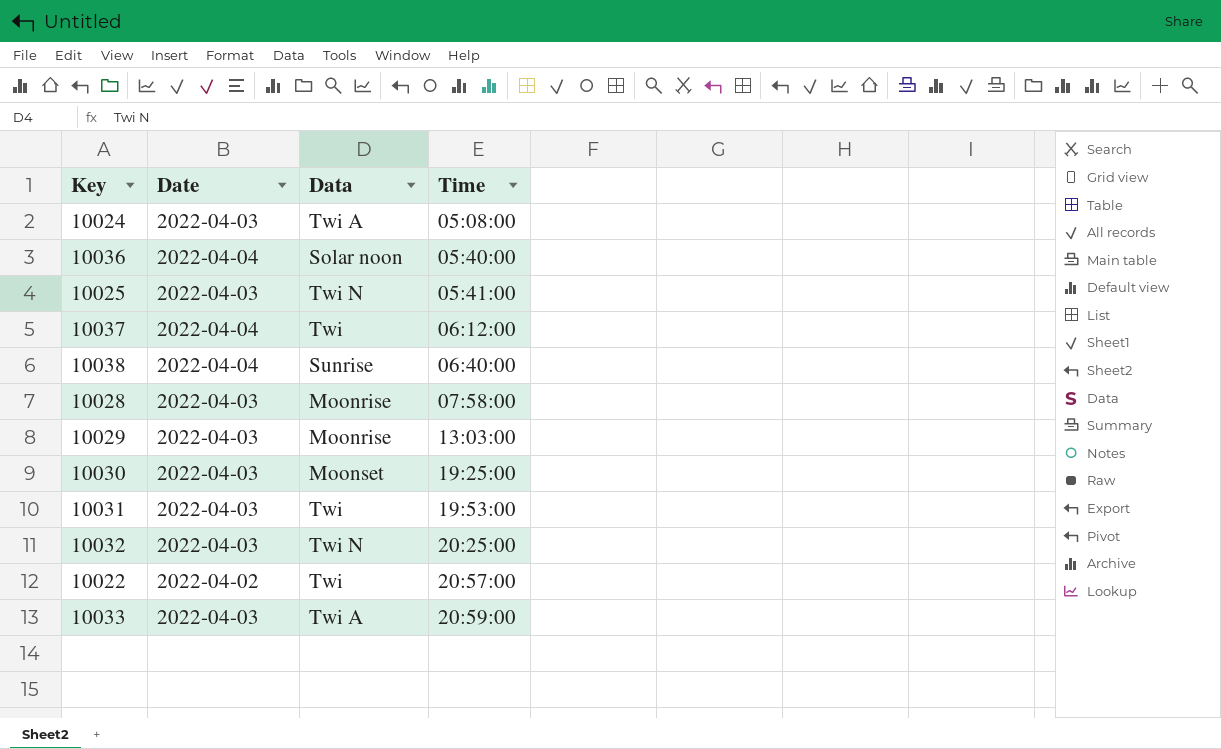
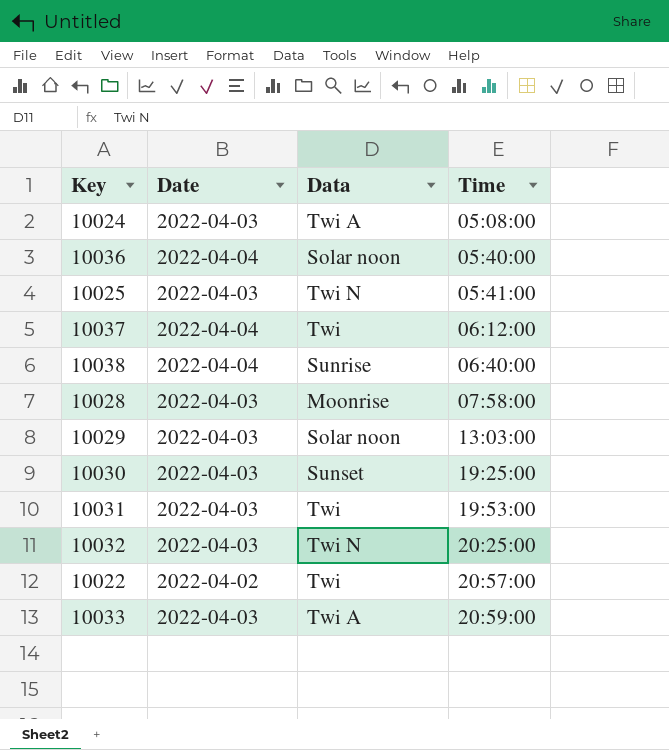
10029 | Data: Moonrise -> Solar noon
10030 | Data: Moonset -> Sunset

